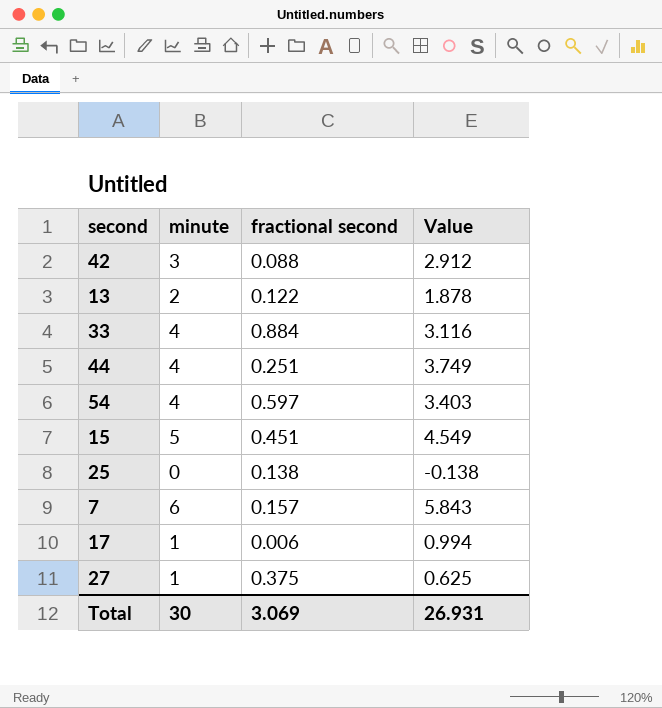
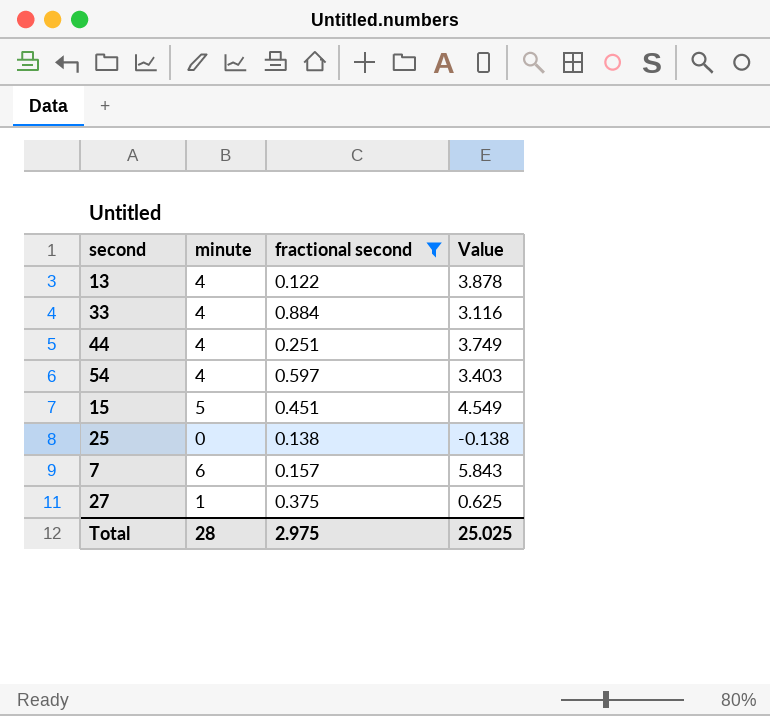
filter: none -> fractional second >= 0.122
13 | minute: 2 -> 4
13 | Value: 1.878 -> 3.878
Total | minute: 30 -> 28
Total | fractional second: 3.069 -> 2.975
Total | Value: 26.931 -> 25.025

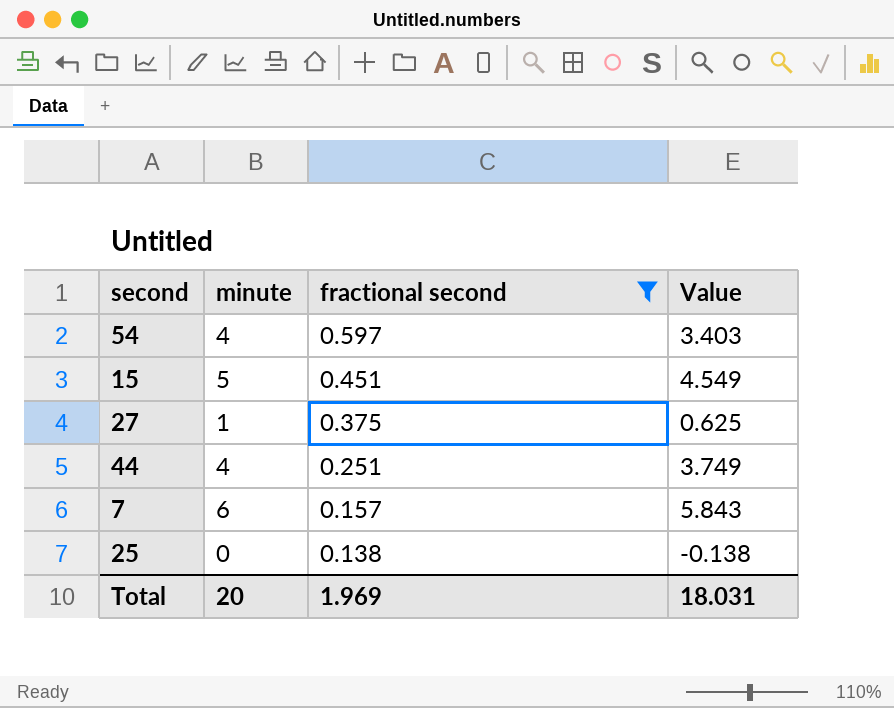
row order: none -> fractional second descending
row 13: 4 | 0.122 | 3.878 -> none
row 33: 4 | 0.884 | 3.116 -> none
Total | minute: 28 -> 20
Total | fractional second: 2.975 -> 1.969
Total | Value: 25.025 -> 18.031

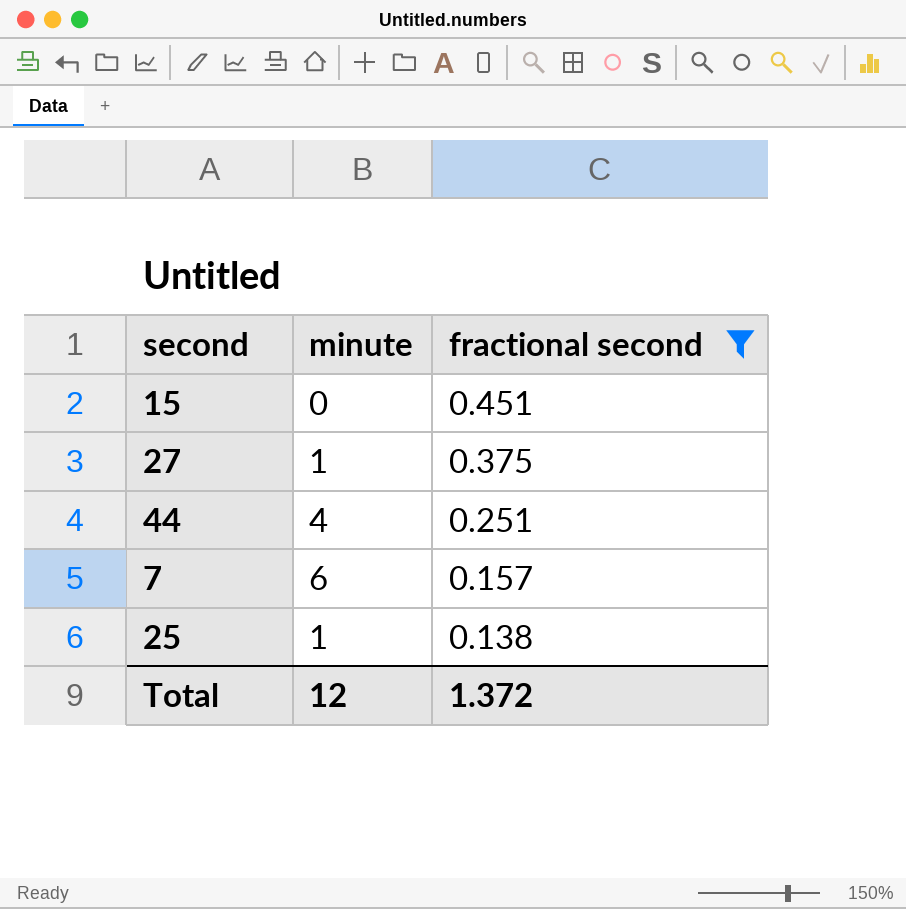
column Value | formula: [minute] - [fractional second] -> none
row 54: 4 | 0.597 | 3.403 -> none
15 | minute: 5 -> 0
25 | minute: 0 -> 1
Total | minute: 20 -> 12
Total | fractional second: 1.969 -> 1.372

